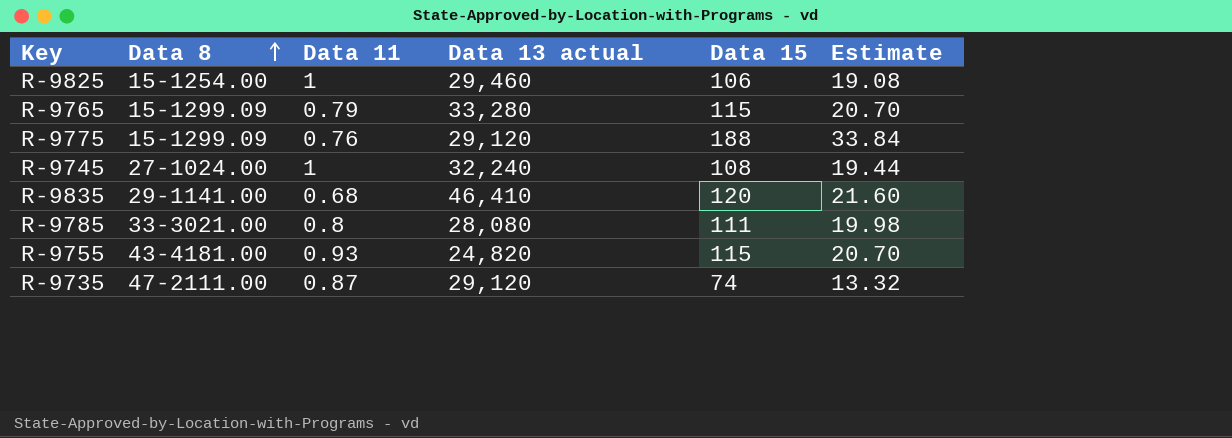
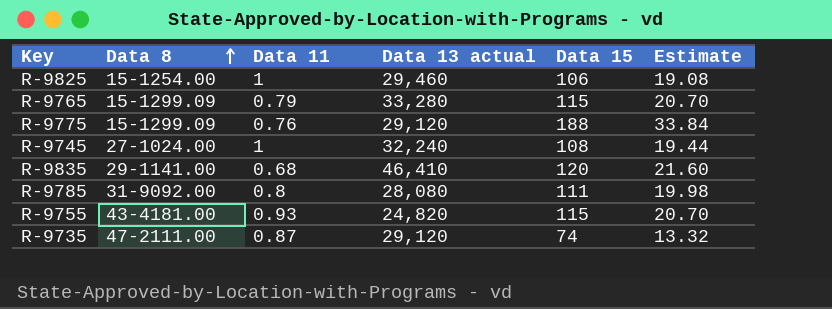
R-9785 | Data 8: 33-3021.00 -> 31-9092.00

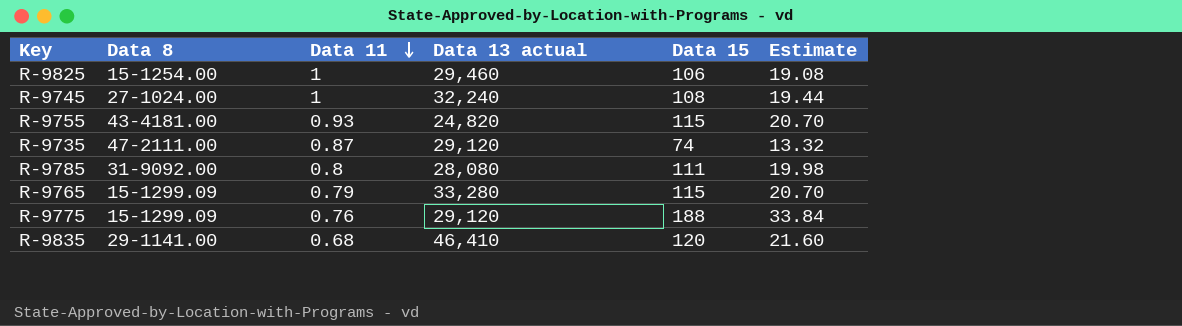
row order: Data 8 ascending -> Data 11 descending

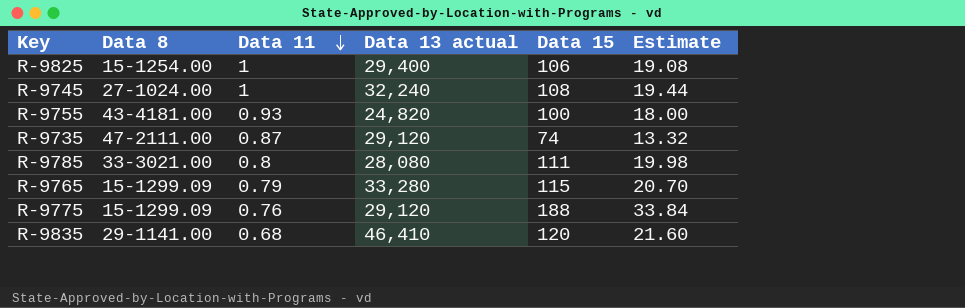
R-9825 | Data 13 actual: 29,460 -> 29,400
R-9755 | Data 15: 115 -> 100
R-9755 | Estimate: 20.70 -> 18.00
R-9785 | Data 8: 31-9092.00 -> 33-3021.00

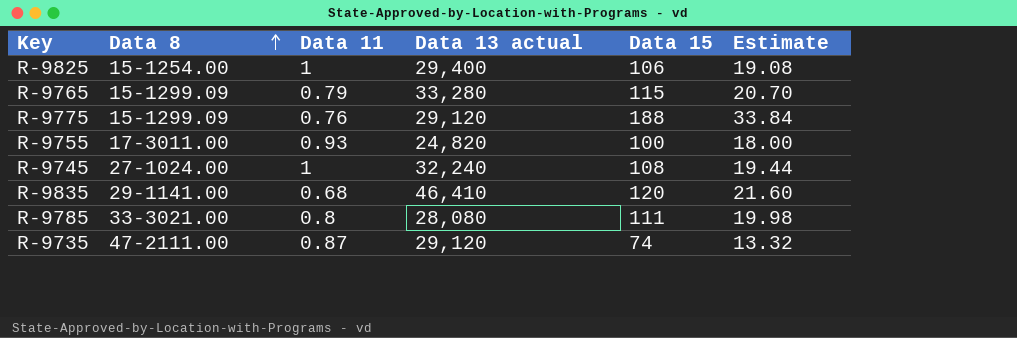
row order: Data 11 descending -> Data 8 ascending
R-9755 | Data 8: 43-4181.00 -> 17-3011.00

